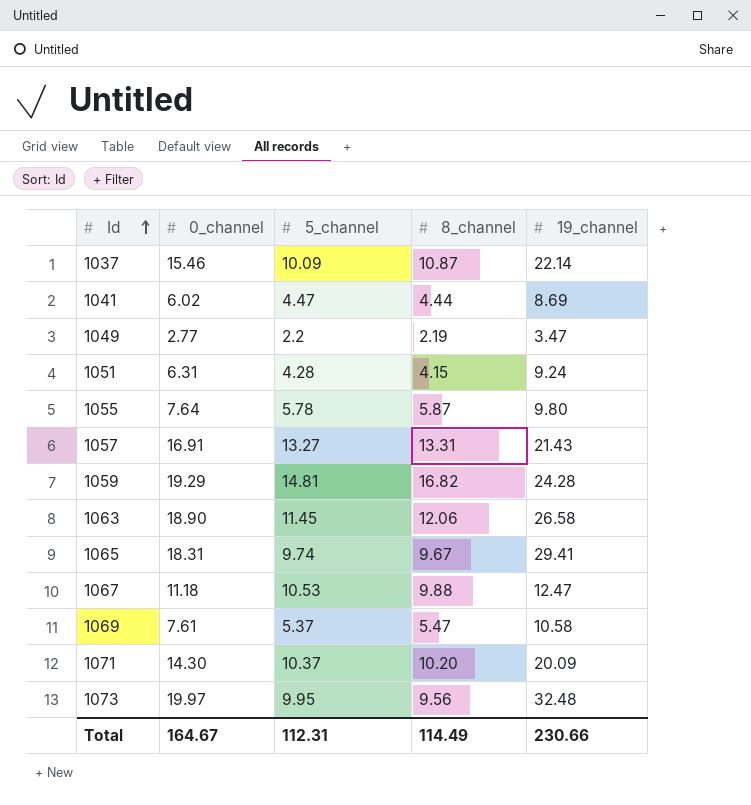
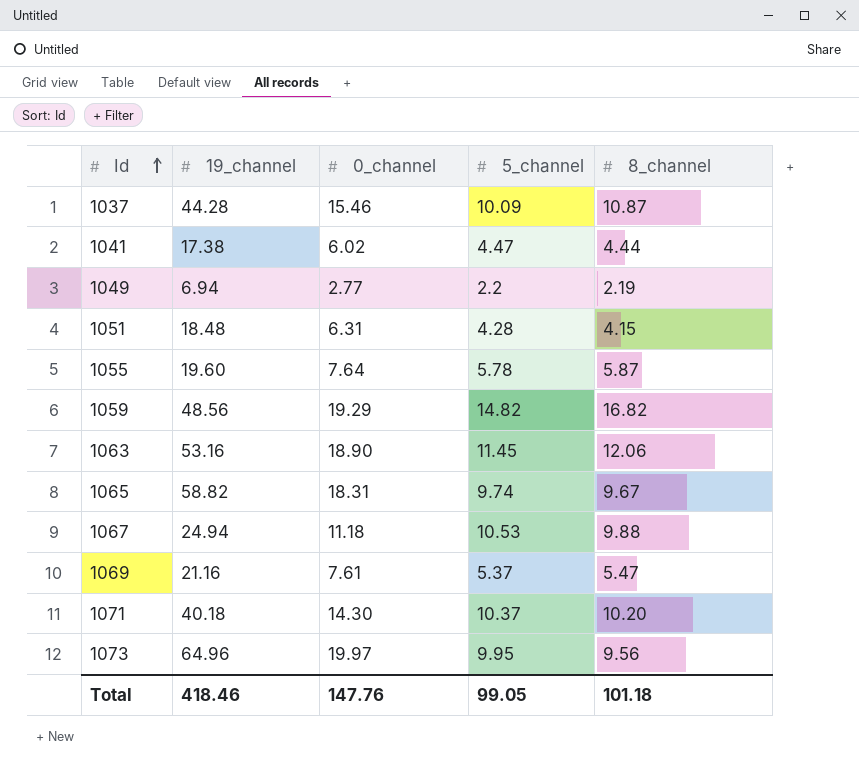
column 19_channel | position: 5 -> 2
row 1057: 16.91 | 13.27 | 13.31 | 21.43 -> none
1037 | 19_channel: 22.14 -> 44.28
1041 | 19_channel: 8.69 -> 17.38
1049 | 19_channel: 3.47 -> 6.94
1051 | 19_channel: 9.24 -> 18.48
1055 | 19_channel: 9.80 -> 19.60
1059 | 19_channel: 24.28 -> 48.56
1059 | 5_channel: 14.81 -> 14.82
1063 | 19_channel: 26.58 -> 53.16
1065 | 19_channel: 29.41 -> 58.82
1067 | 19_channel: 12.47 -> 24.94
1069 | 19_channel: 10.58 -> 21.16
1071 | 19_channel: 20.09 -> 40.18
1073 | 19_channel: 32.48 -> 64.96
Total | 19_channel: 230.66 -> 418.46
Total | 0_channel: 164.67 -> 147.76
Total | 5_channel: 112.31 -> 99.05
Total | 8_channel: 114.49 -> 101.18

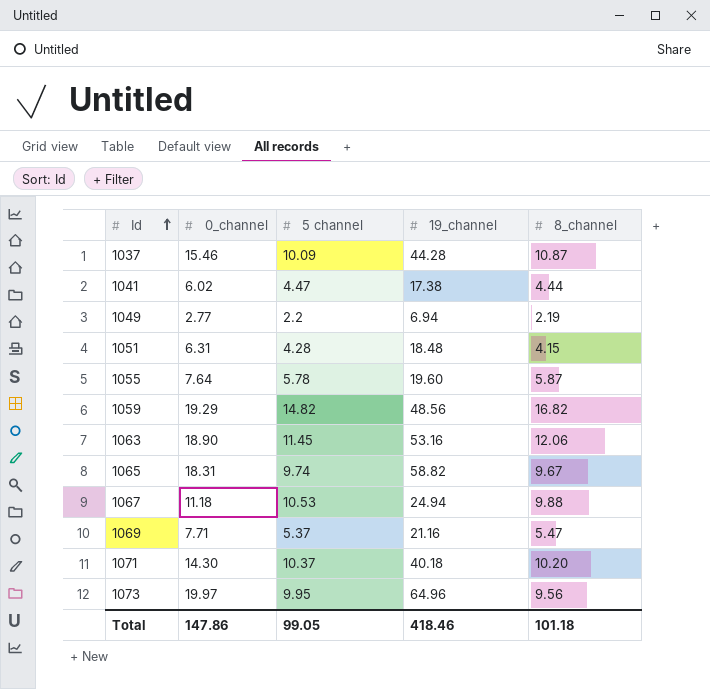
column name: 5_channel -> 5 channel
column 19_channel | position: 2 -> 4
1069 | 0_channel: 7.61 -> 7.71
Total | 0_channel: 147.76 -> 147.86

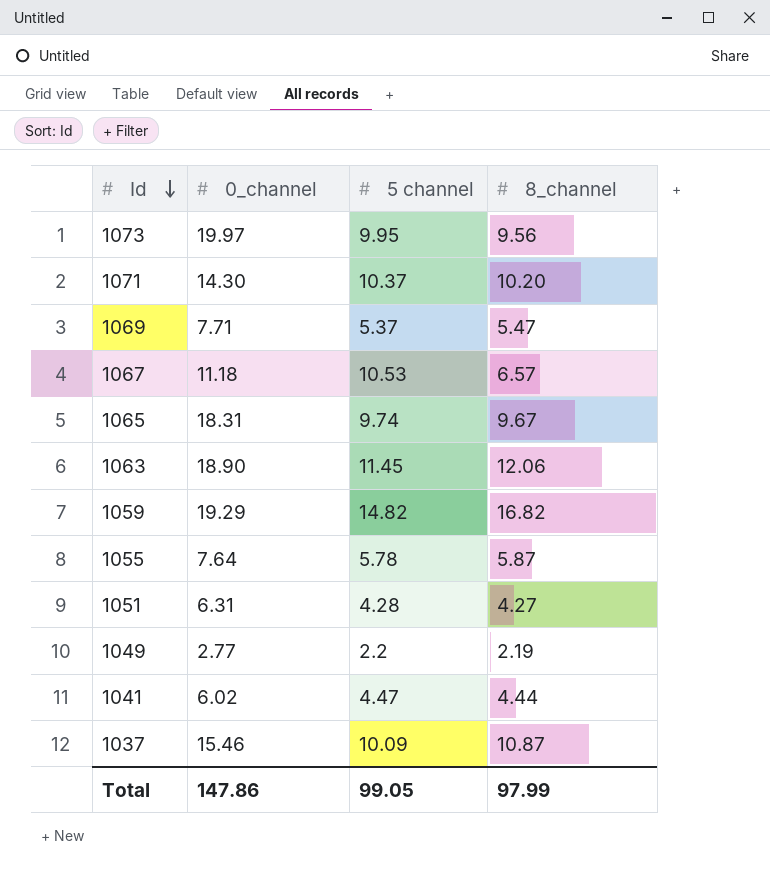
row order: Id ascending -> Id descending
column 19_channel | position: 4 -> none
1067 | 8_channel: 9.88 -> 6.57
1051 | 8_channel: 4.15 -> 4.27
Total | 8_channel: 101.18 -> 97.99

